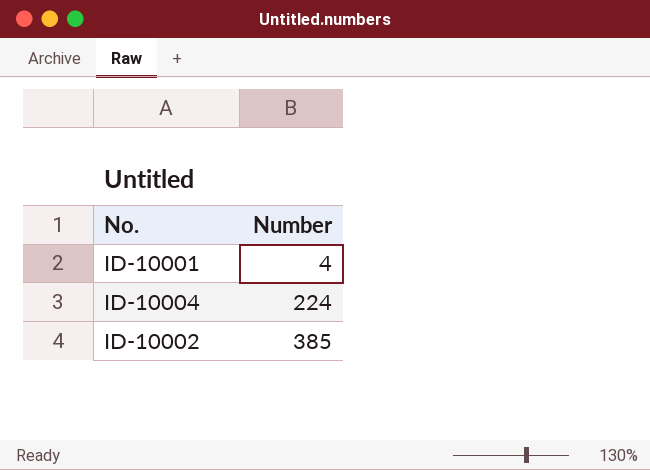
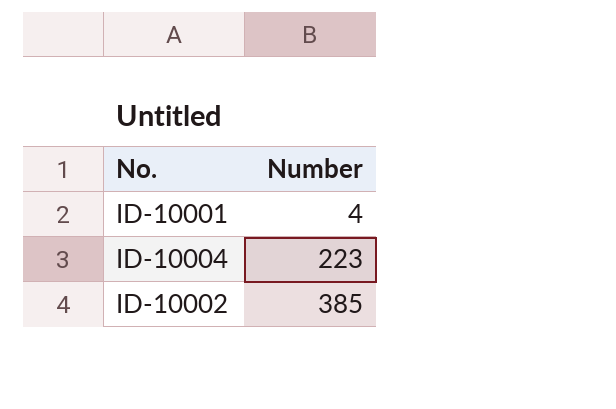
ID-10004 | Number: 224 -> 223

